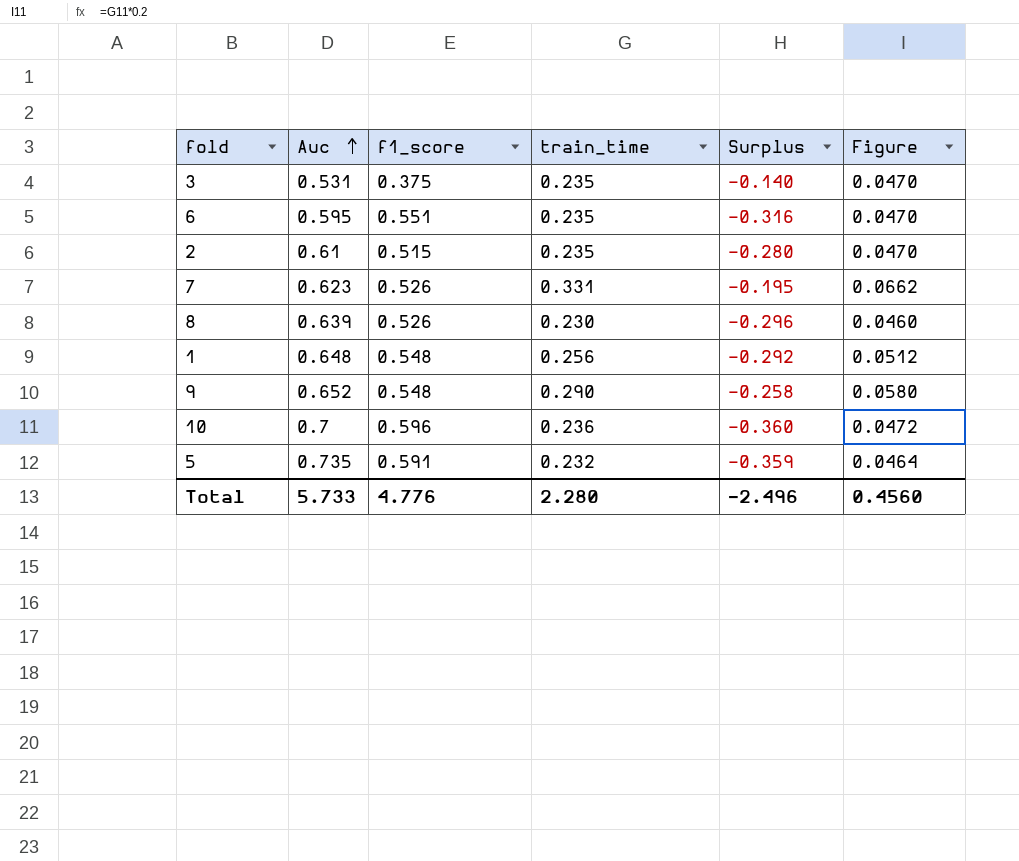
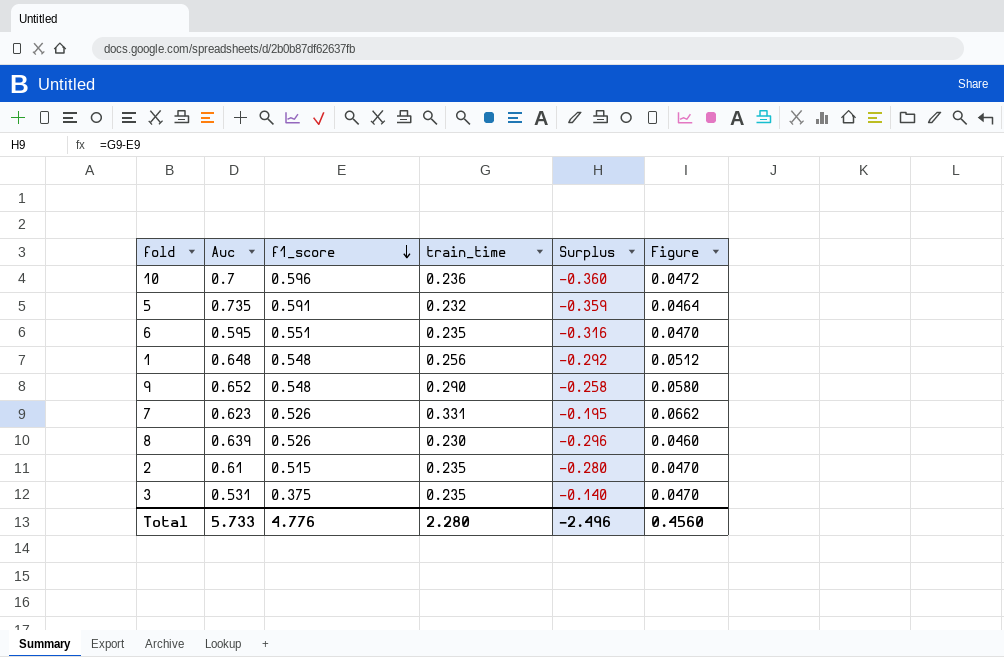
row order: Auc ascending -> f1_score descending

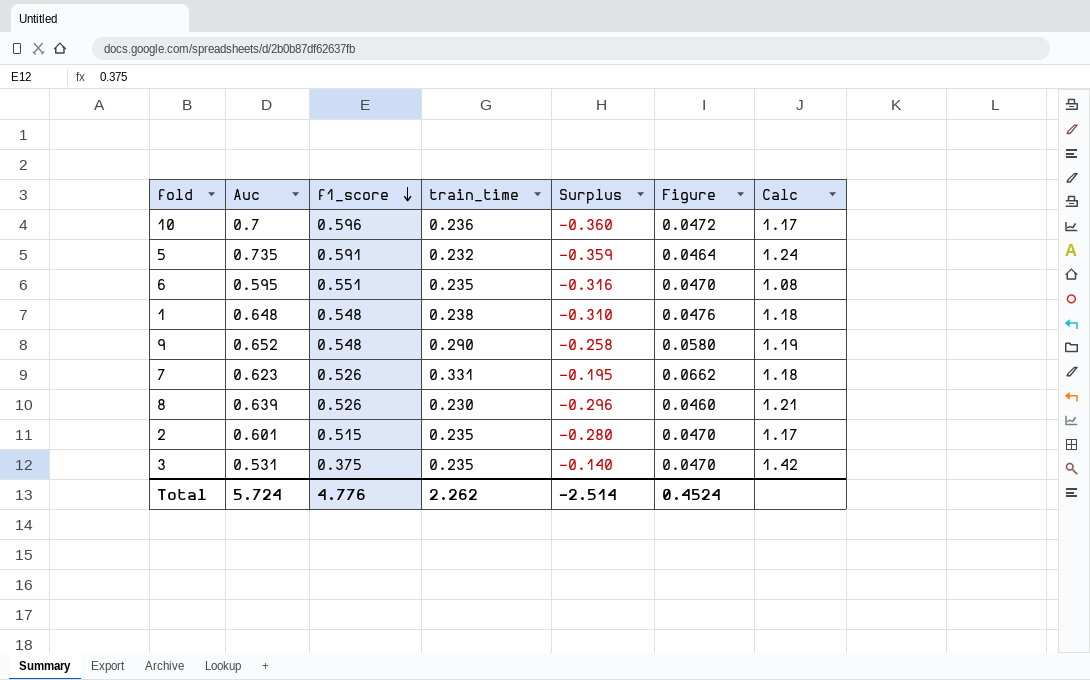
column Calc | formula: none -> [Auc] / [f1_score]
1 | train_time: 0.256 -> 0.238
1 | Surplus: -0.292 -> -0.310
1 | Figure: 0.0512 -> 0.0476
2 | Auc: 0.61 -> 0.601
Total | Auc: 5.733 -> 5.724
Total | train_time: 2.280 -> 2.262
Total | Surplus: -2.496 -> -2.514
Total | Figure: 0.4560 -> 0.4524

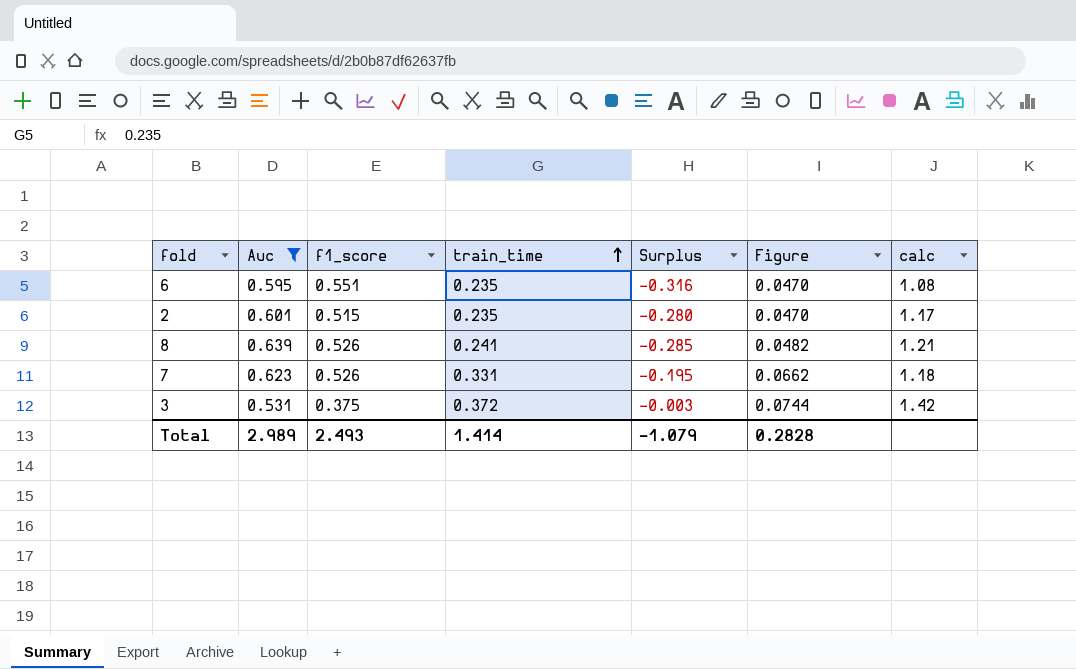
filter: none -> Auc <= 0.639
row order: f1_score descending -> train_time ascending
column name: Calc -> calc
8 | train_time: 0.230 -> 0.241
8 | Surplus: -0.296 -> -0.285
8 | Figure: 0.0460 -> 0.0482
3 | train_time: 0.235 -> 0.372
3 | Surplus: -0.140 -> -0.003
3 | Figure: 0.0470 -> 0.0744
Total | Auc: 5.724 -> 2.989
Total | f1_score: 4.776 -> 2.493
Total | train_time: 2.262 -> 1.414
Total | Surplus: -2.514 -> -1.079
Total | Figure: 0.4524 -> 0.2828

